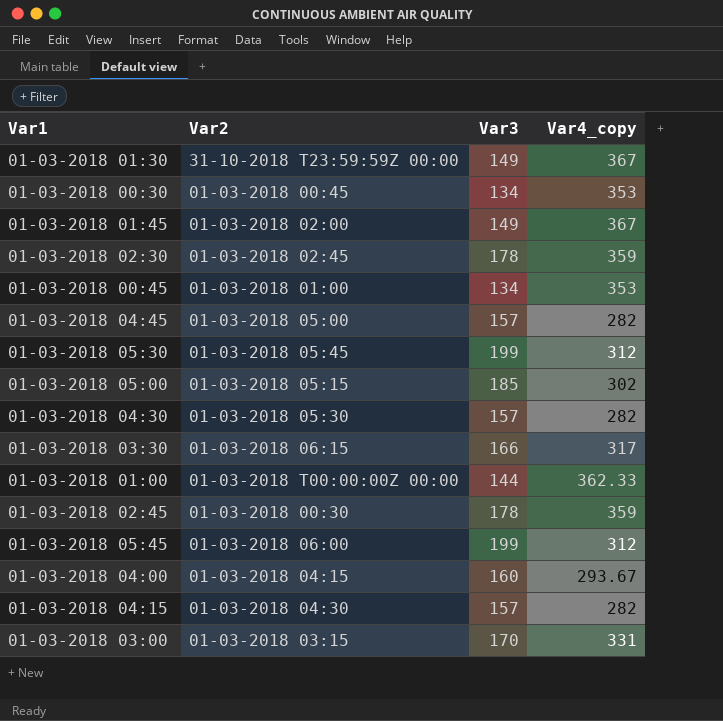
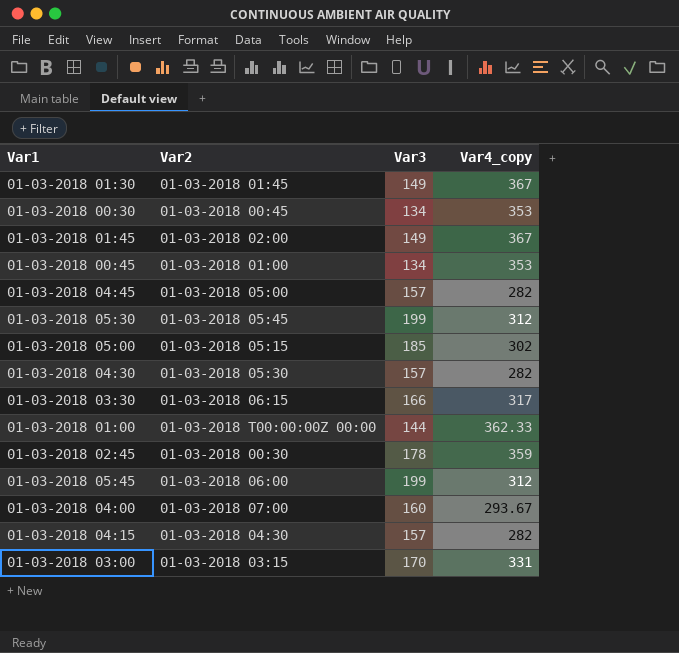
row 01-03-2018 02:30: 01-03-2018 02:45 | 178 | 359 -> none
01-03-2018 01:30 | Var2: 31-10-2018 T23:59:59Z 00:00 -> 01-03-2018 01:45
01-03-2018 04:00 | Var2: 01-03-2018 04:15 -> 01-03-2018 07:00

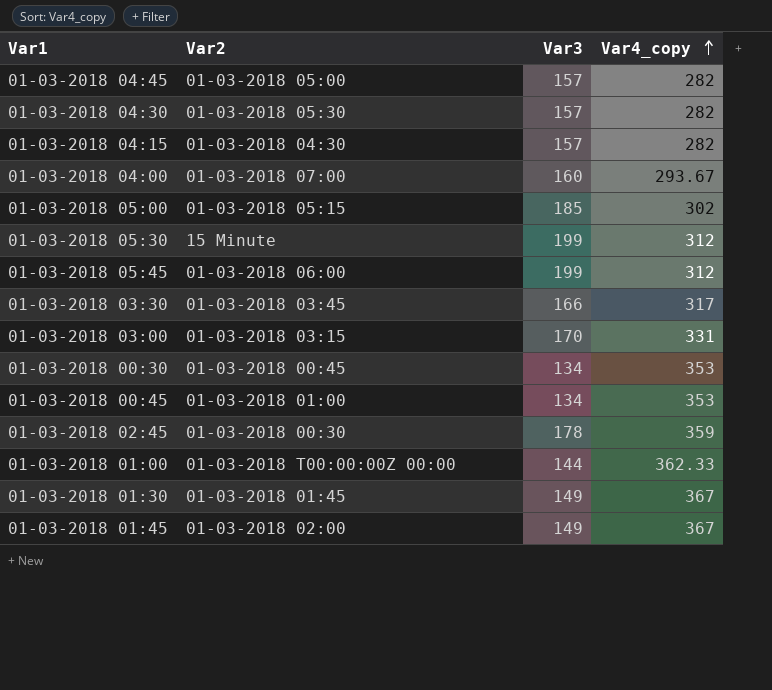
row order: none -> Var4_copy ascending
01-03-2018 05:30 | Var2: 01-03-2018 05:45 -> 15 Minute
01-03-2018 03:30 | Var2: 01-03-2018 06:15 -> 01-03-2018 03:45

